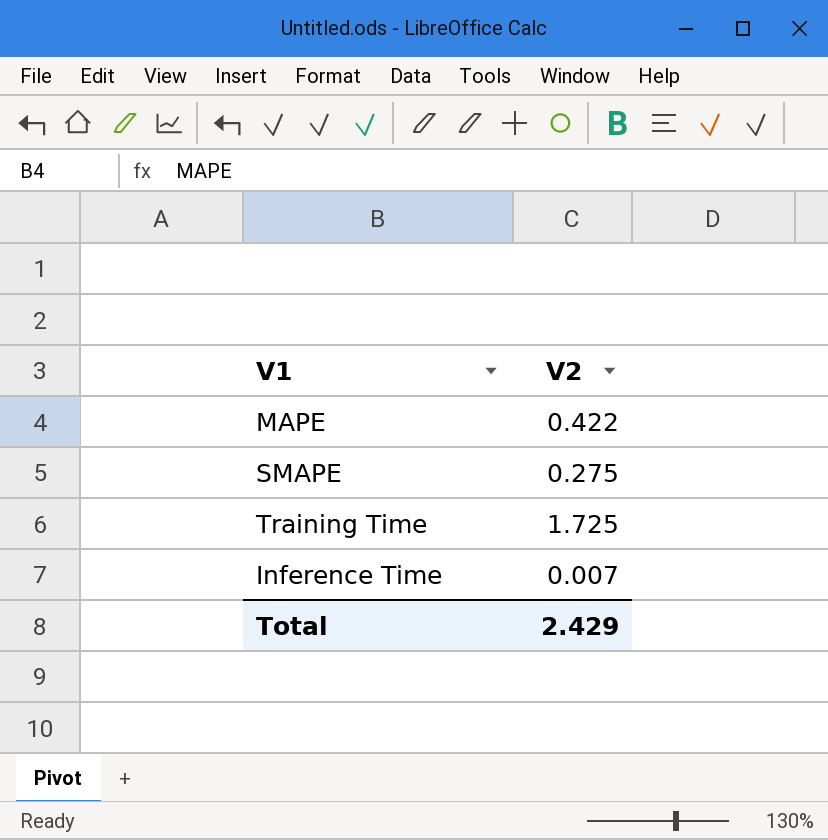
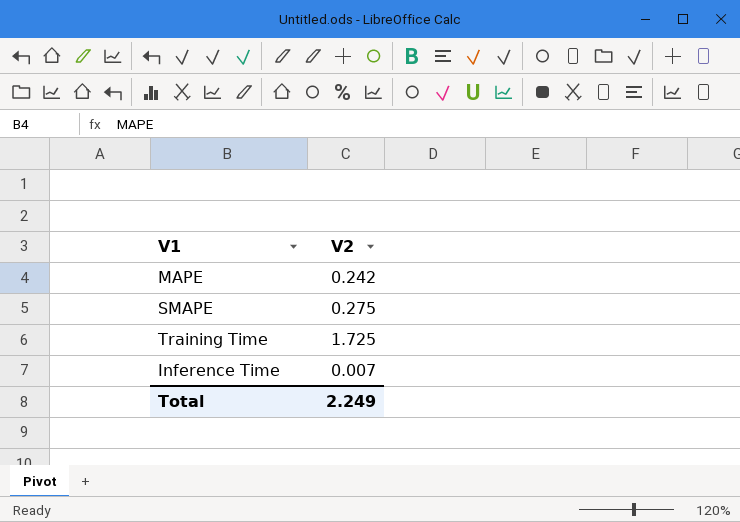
MAPE | V2: 0.422 -> 0.242
Total | V2: 2.429 -> 2.249

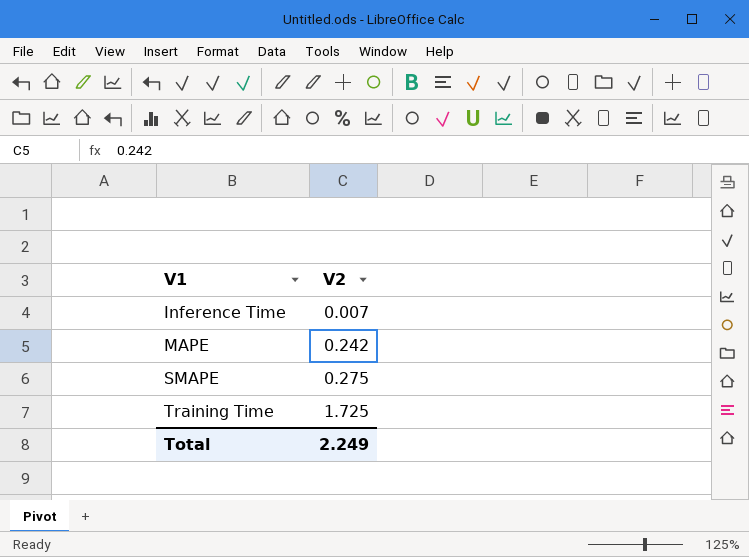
row order: none -> V1 ascending

